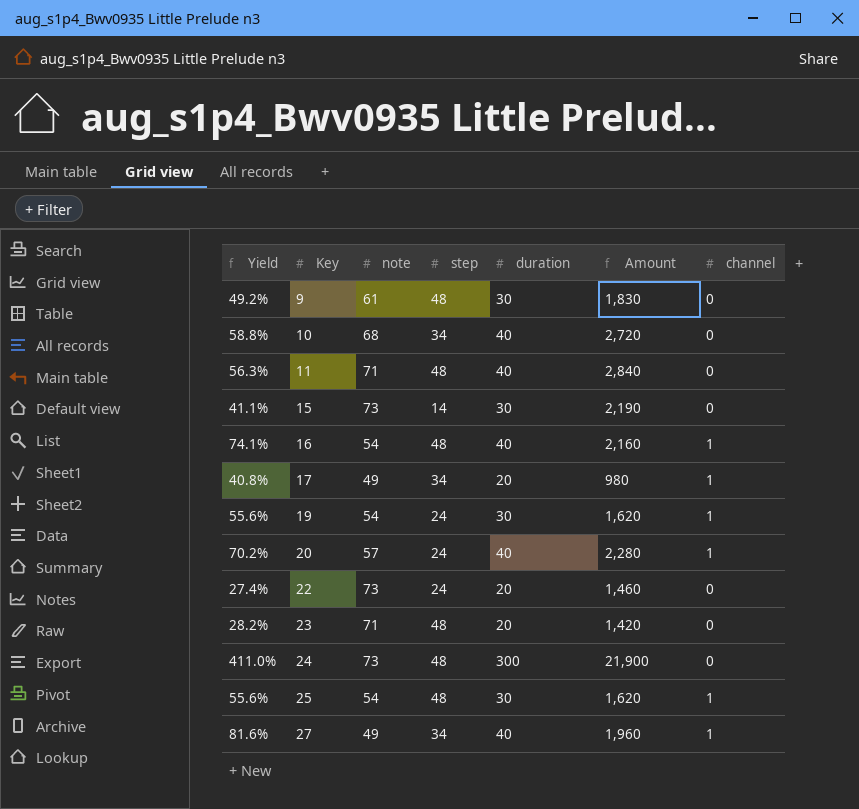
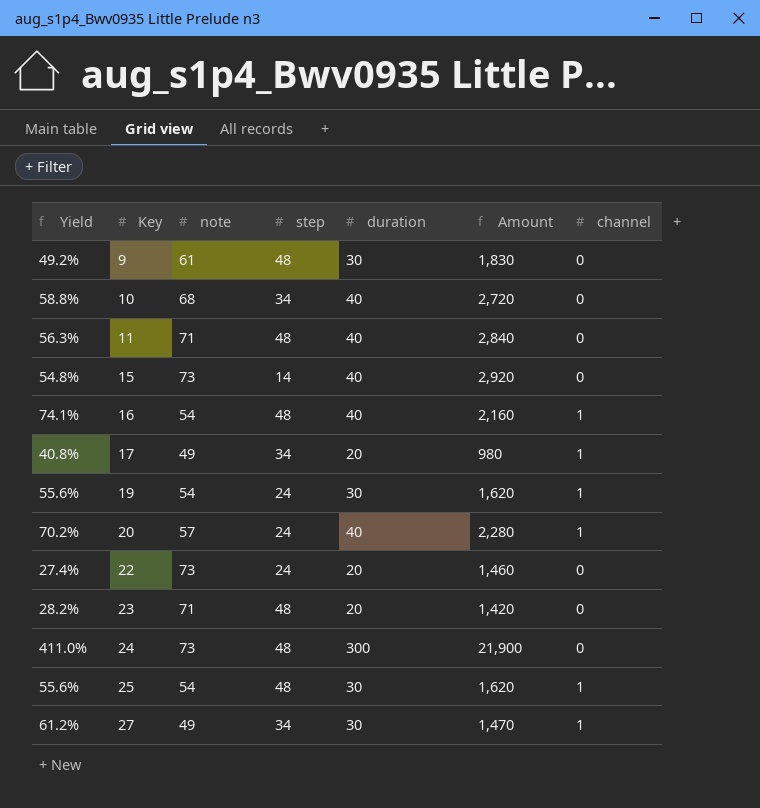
15 | Yield: 41.1% -> 54.8%
15 | duration: 30 -> 40
15 | Amount: 2,190 -> 2,920
27 | Yield: 81.6% -> 61.2%
27 | duration: 40 -> 30
27 | Amount: 1,960 -> 1,470

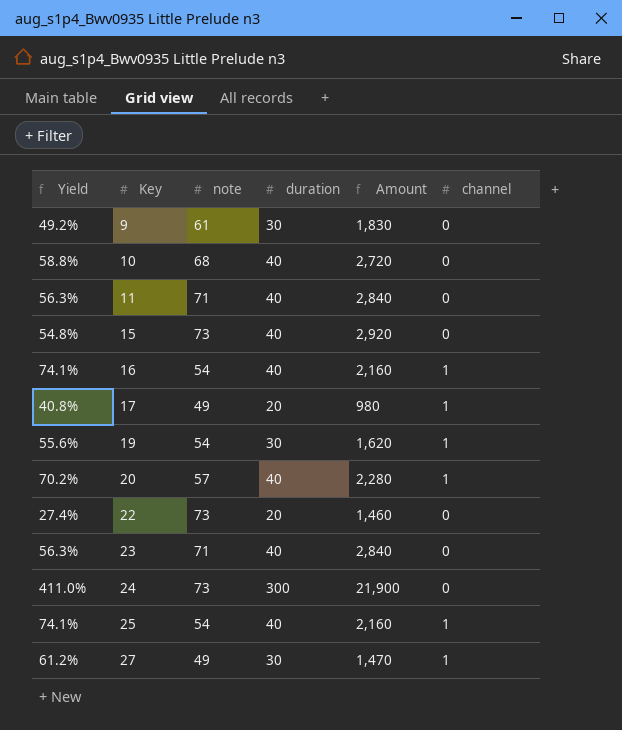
column step | position: 4 -> none
23 | Yield: 28.2% -> 56.3%
23 | duration: 20 -> 40
23 | Amount: 1,420 -> 2,840
25 | Yield: 55.6% -> 74.1%
25 | duration: 30 -> 40
25 | Amount: 1,620 -> 2,160

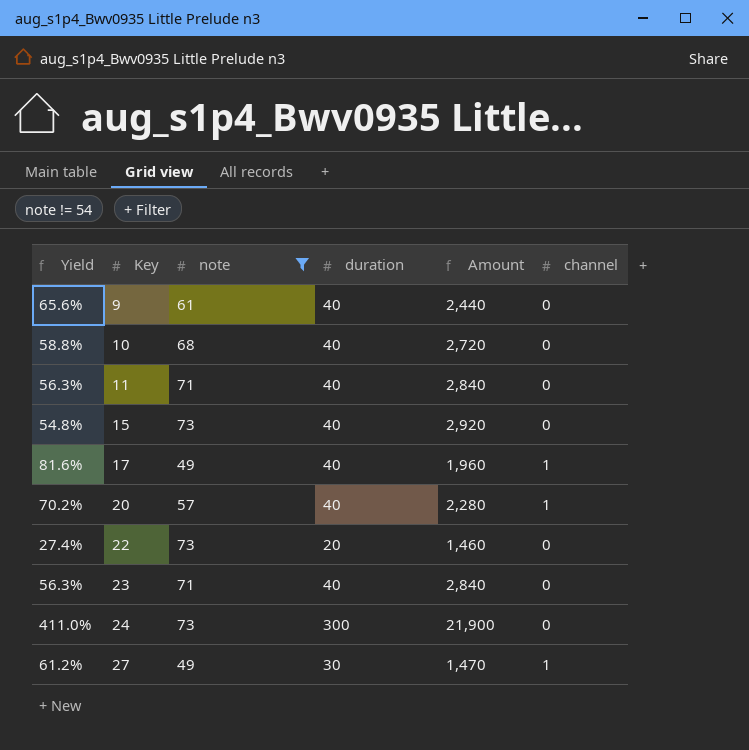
filter: none -> note != 54
9 | Yield: 49.2% -> 65.6%
9 | duration: 30 -> 40
9 | Amount: 1,830 -> 2,440
17 | Yield: 40.8% -> 81.6%
17 | duration: 20 -> 40
17 | Amount: 980 -> 1,960

